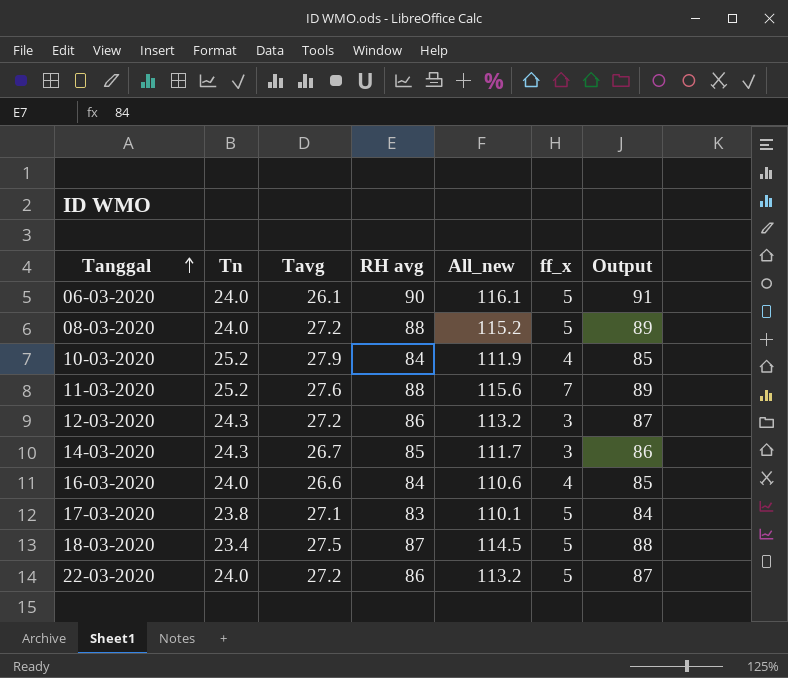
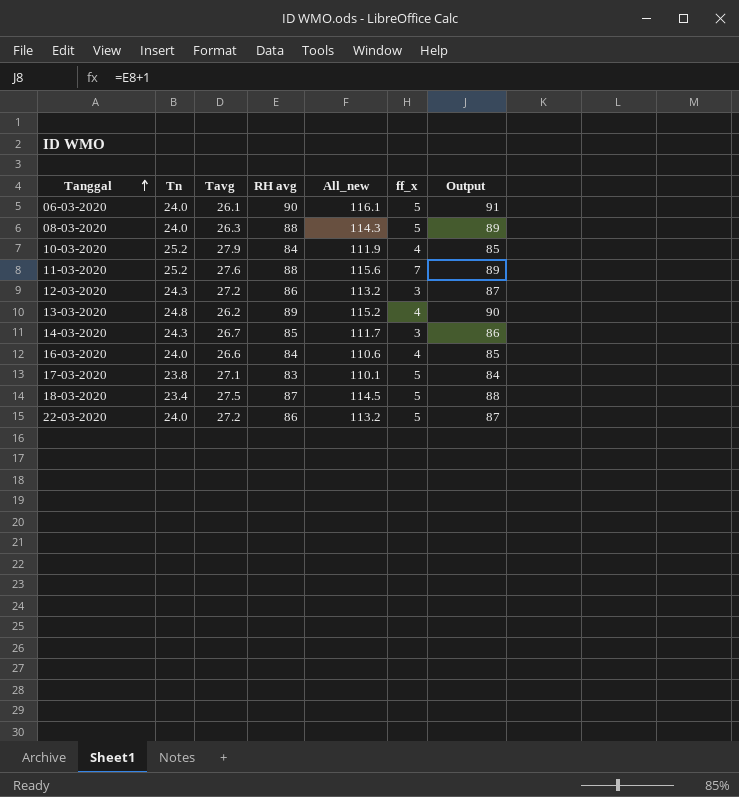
08-03-2020 | Tavg: 27.2 -> 26.3
08-03-2020 | All_new: 115.2 -> 114.3
row 13-03-2020: none -> 24.8 | 26.2 | 89 | 115.2 | 4 | 90

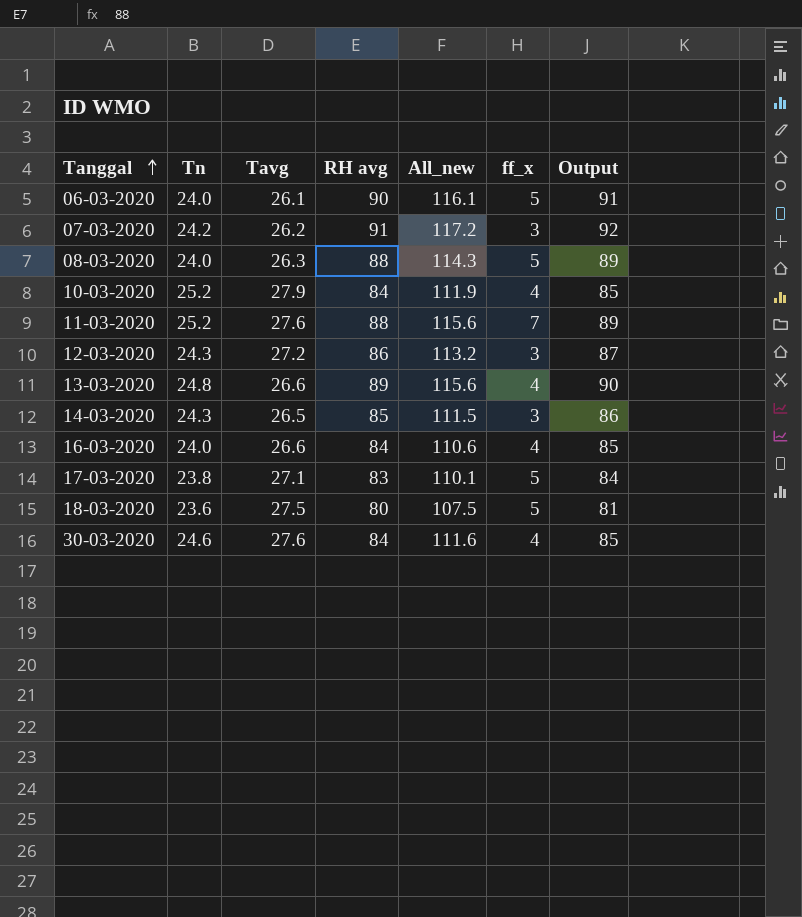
row 22-03-2020: 24.0 | 27.2 | 86 | 113.2 | 5 | 87 -> none
row 07-03-2020: none -> 24.2 | 26.2 | 91 | 117.2 | 3 | 92
13-03-2020 | Tavg: 26.2 -> 26.6
13-03-2020 | All_new: 115.2 -> 115.6
14-03-2020 | Tavg: 26.7 -> 26.5
14-03-2020 | All_new: 111.7 -> 111.5
18-03-2020 | Tn: 23.4 -> 23.6
18-03-2020 | RH avg: 87 -> 80
18-03-2020 | All_new: 114.5 -> 107.5
18-03-2020 | Output: 88 -> 81
row 30-03-2020: none -> 24.6 | 27.6 | 84 | 111.6 | 4 | 85

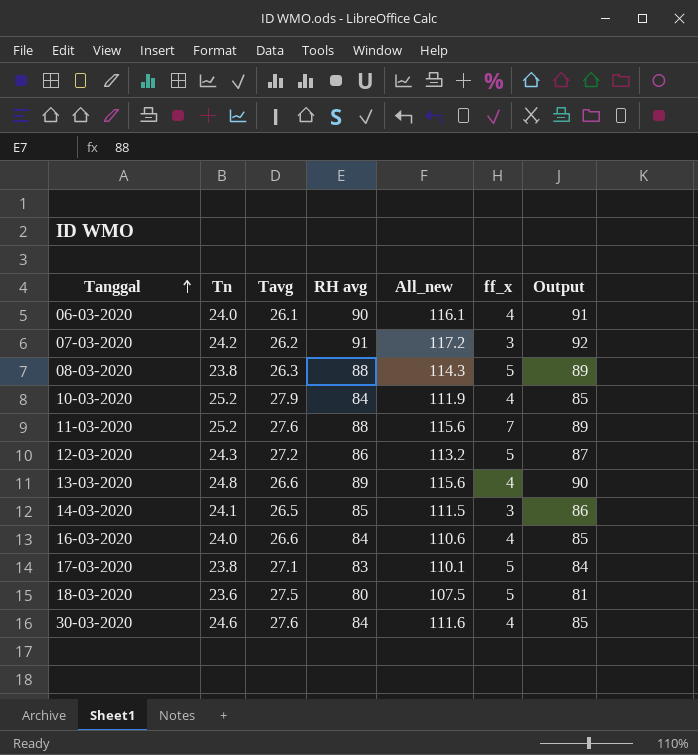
06-03-2020 | ff_x: 5 -> 4
08-03-2020 | Tn: 24.0 -> 23.8
12-03-2020 | ff_x: 3 -> 5
14-03-2020 | Tn: 24.3 -> 24.1

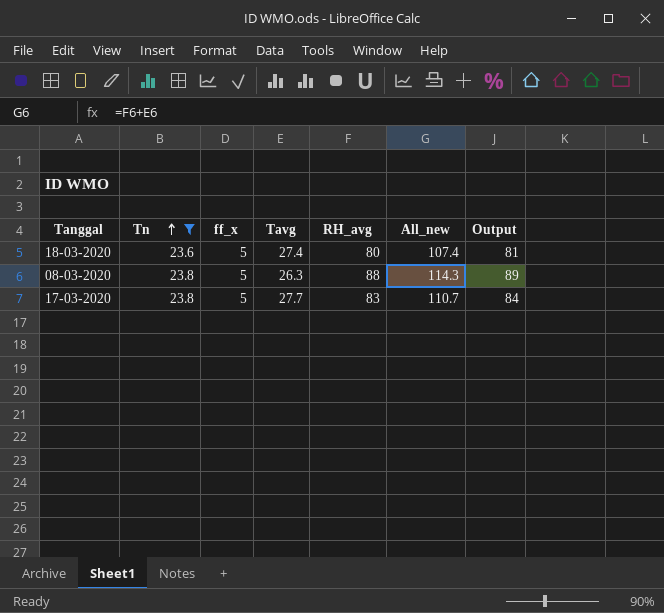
filter: none -> Tn <= 23.8
row order: Tanggal ascending -> Tn ascending
column ff_x | position: 6 -> 3
column name: RH avg -> RH_avg
18-03-2020 | Tavg: 27.5 -> 27.4
18-03-2020 | All_new: 107.5 -> 107.4
17-03-2020 | Tavg: 27.1 -> 27.7
17-03-2020 | All_new: 110.1 -> 110.7

